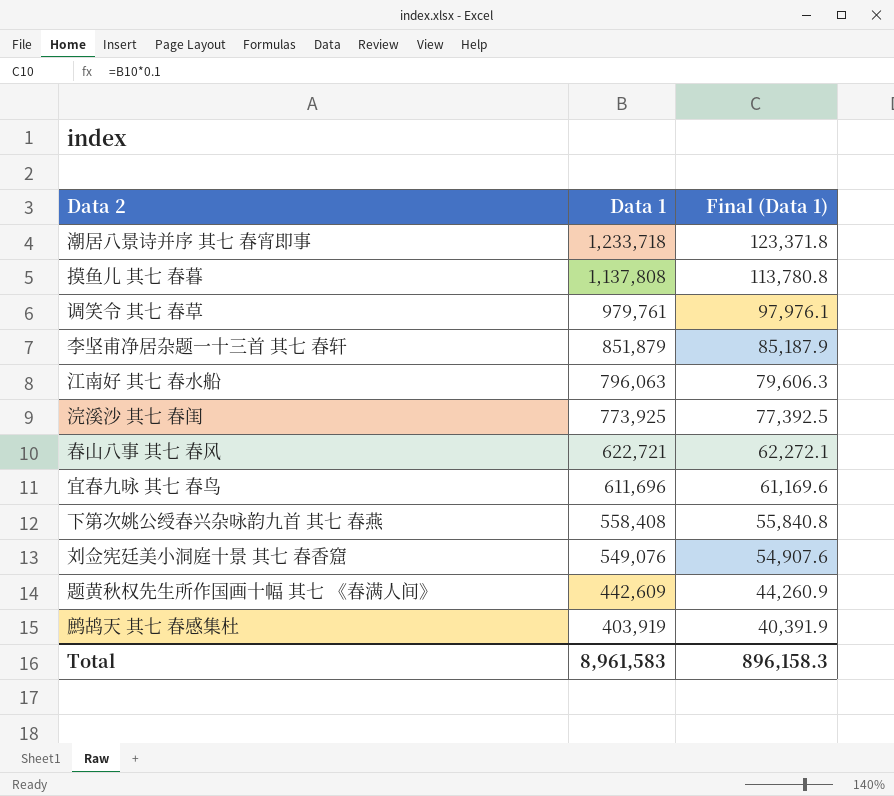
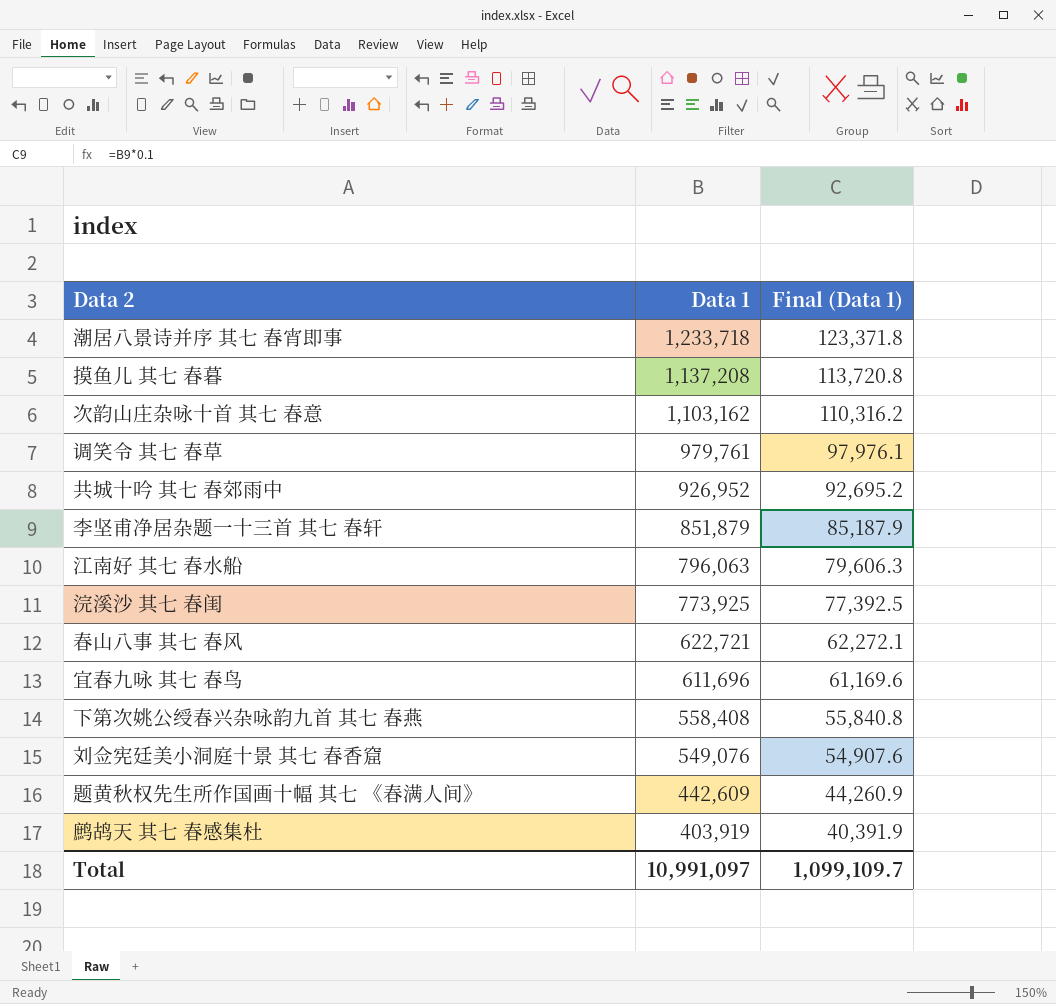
摸鱼儿 其七 春暮 | Data 1: 1,137,808 -> 1,137,208
摸鱼儿 其七 春暮 | Final (Data 1): 113,780.8 -> 113,720.8
row 次韵山庄杂咏十首 其七 春意: none -> 1,103,162 | 110,316.2
row 共城十吟 其七 春郊雨中: none -> 926,952 | 92,695.2
Total | Data 1: 8,961,583 -> 10,991,097
Total | Final (Data 1): 896,158.3 -> 1,099,109.7

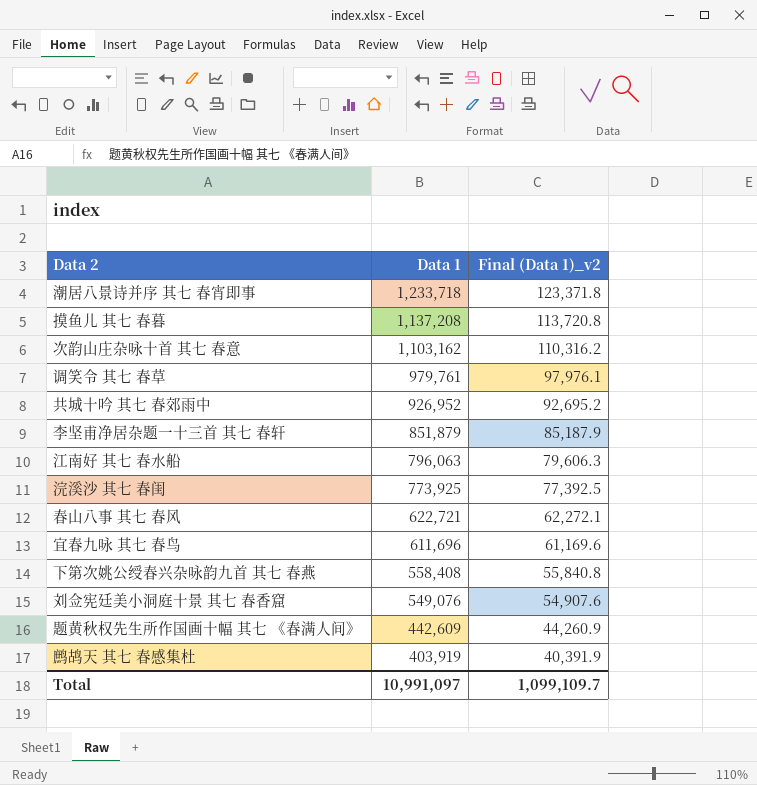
column name: Final (Data 1) -> Final (Data 1)_v2

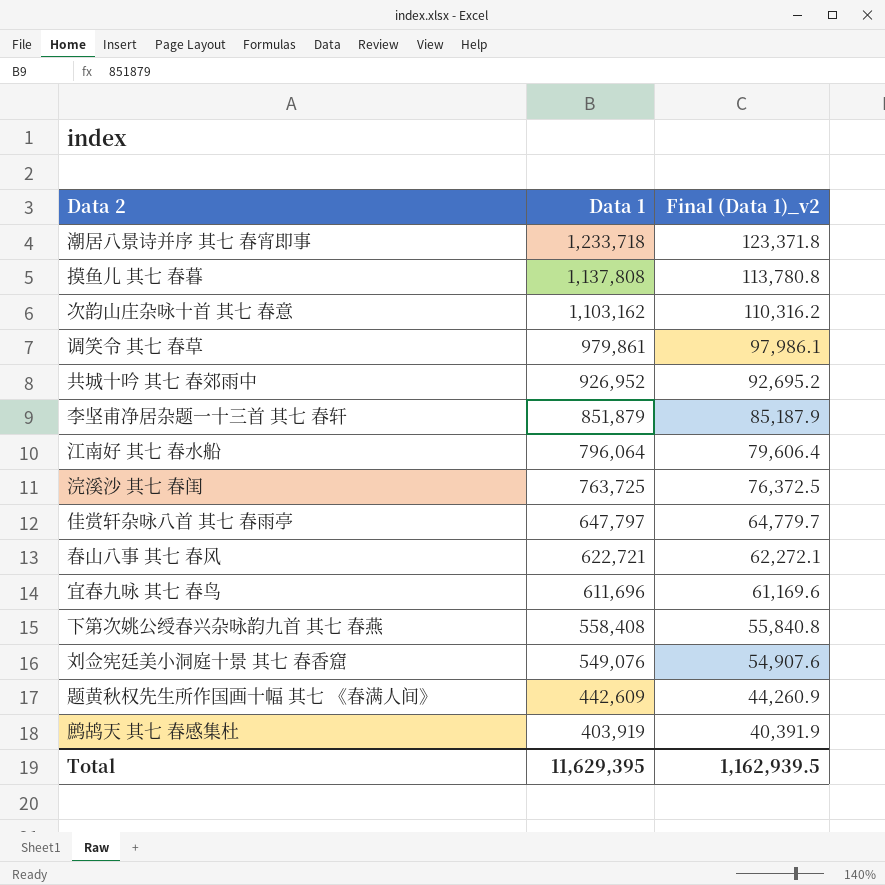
摸鱼儿 其七 春暮 | Data 1: 1,137,208 -> 1,137,808
摸鱼儿 其七 春暮 | Final (Data 1)_v2: 113,720.8 -> 113,780.8
调笑令 其七 春草 | Data 1: 979,761 -> 979,861
调笑令 其七 春草 | Final (Data 1)_v2: 97,976.1 -> 97,986.1
江南好 其七 春水船 | Data 1: 796,063 -> 796,064
江南好 其七 春水船 | Final (Data 1)_v2: 79,606.3 -> 79,606.4
浣溪沙 其七 春闺 | Data 1: 773,925 -> 763,725
浣溪沙 其七 春闺 | Final (Data 1)_v2: 77,392.5 -> 76,372.5
row 佳赏轩杂咏八首 其七 春雨亭: none -> 647,797 | 64,779.7
Total | Data 1: 10,991,097 -> 11,629,395
Total | Final (Data 1)_v2: 1,099,109.7 -> 1,162,939.5

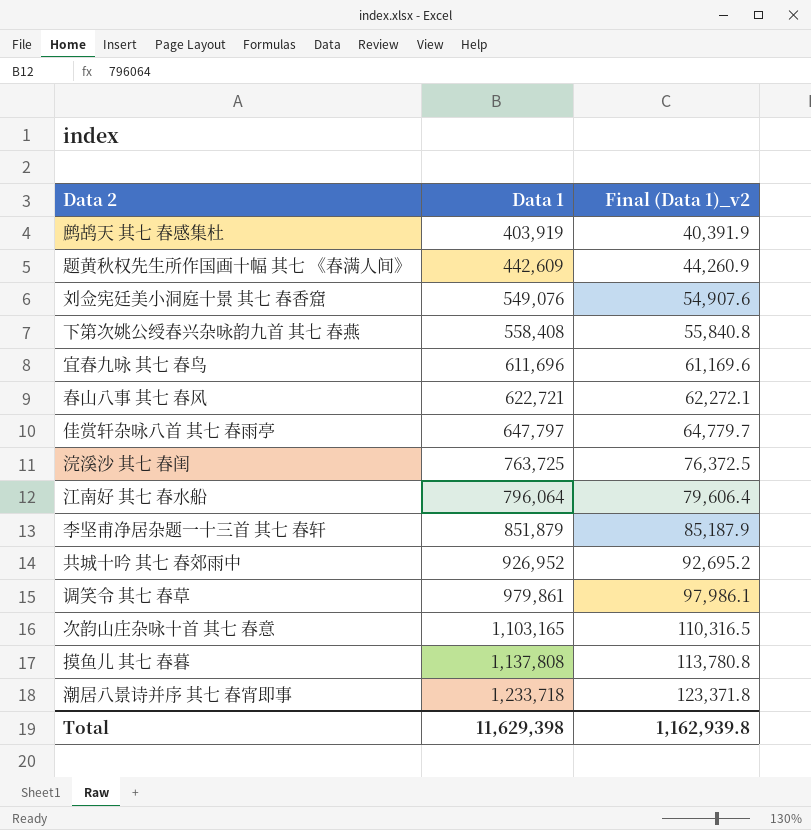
row order: Data 1 descending -> Data 1 ascending
次韵山庄杂咏十首 其七 春意 | Data 1: 1,103,162 -> 1,103,165
次韵山庄杂咏十首 其七 春意 | Final (Data 1)_v2: 110,316.2 -> 110,316.5
Total | Data 1: 11,629,395 -> 11,629,398
Total | Final (Data 1)_v2: 1,162,939.5 -> 1,162,939.8

